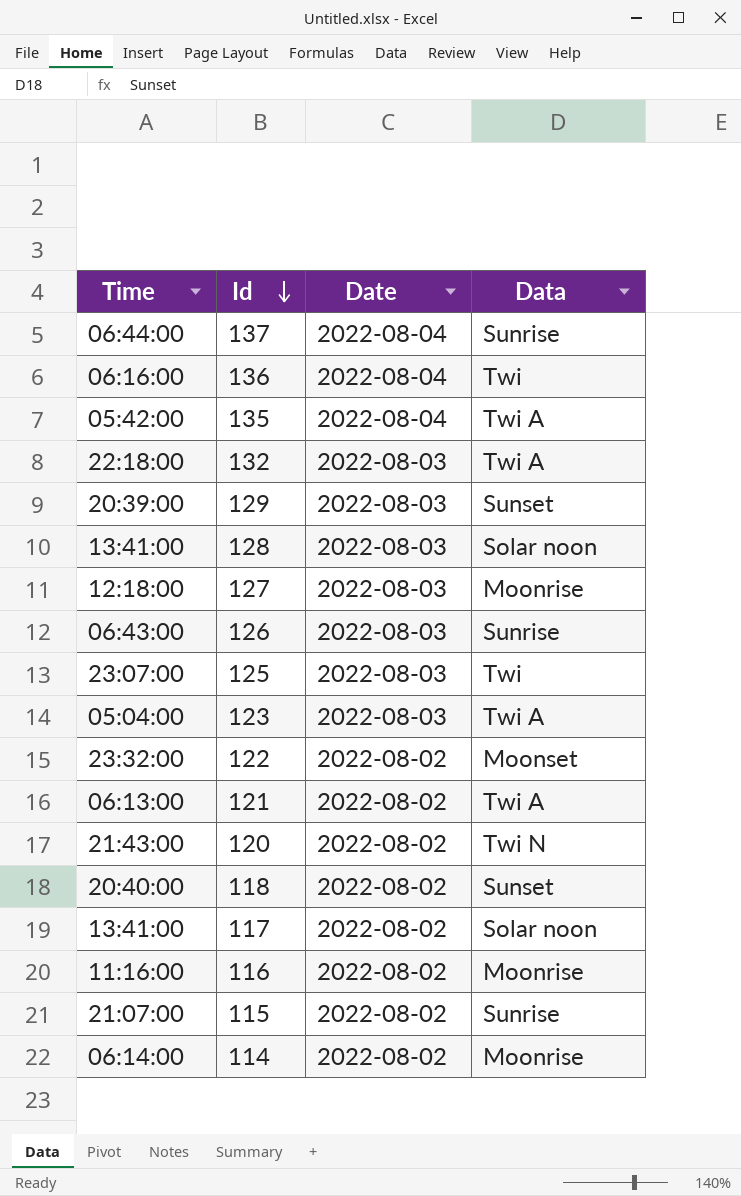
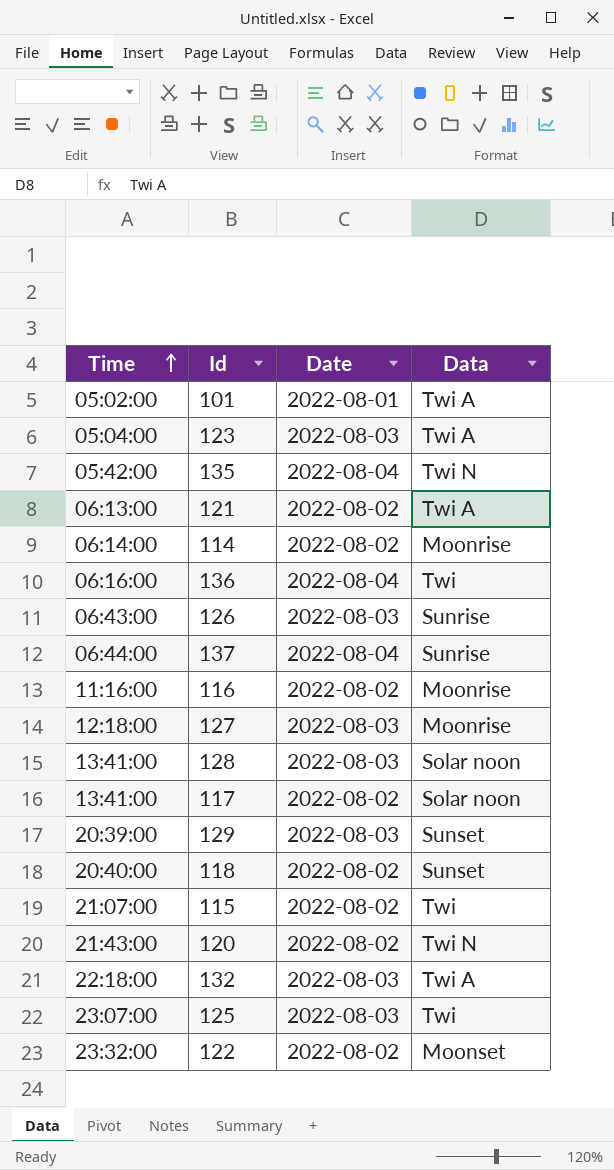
row order: Id descending -> Time ascending
row 101: none -> 05:02:00 | 2022-08-01 | Twi A
135 | Data: Twi A -> Twi N
115 | Data: Sunrise -> Twi

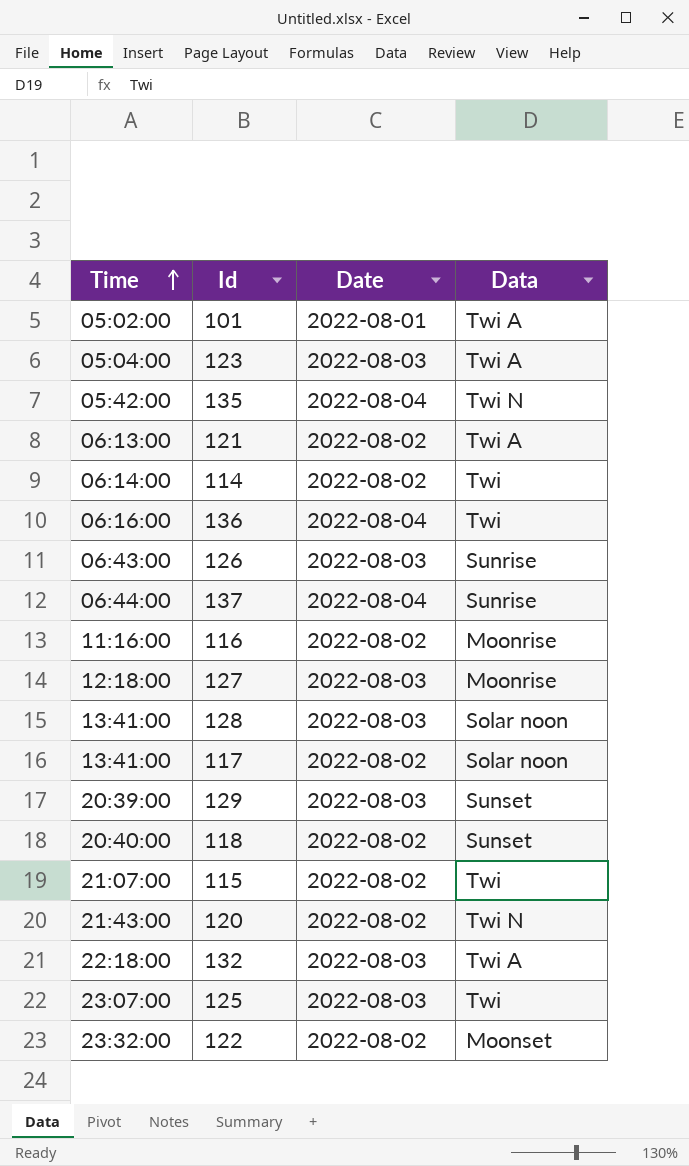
114 | Data: Moonrise -> Twi

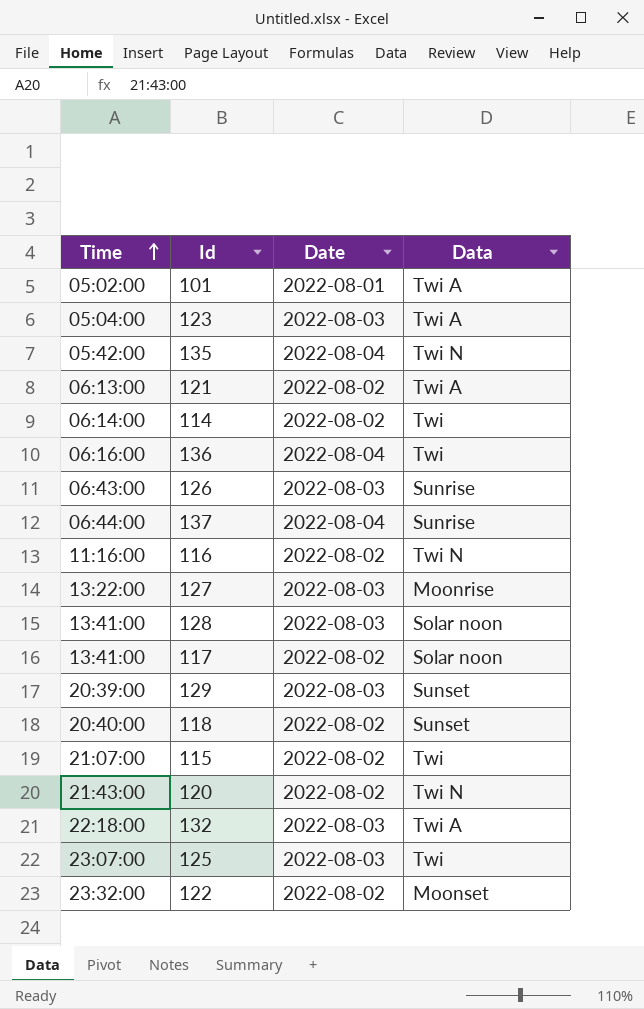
116 | Data: Moonrise -> Twi N
127 | Time: 12:18:00 -> 13:22:00

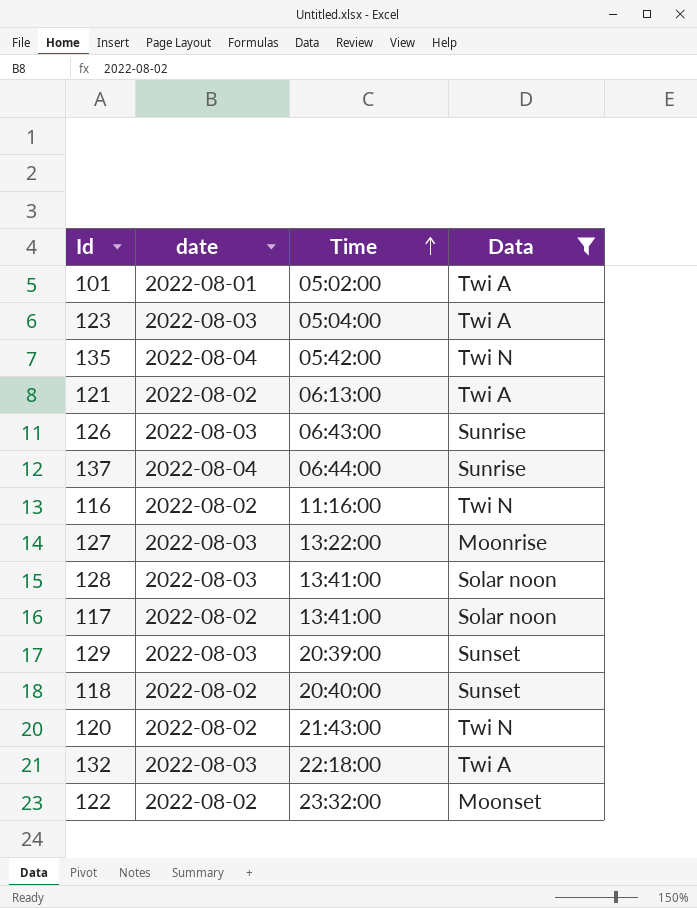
filter: none -> Data != Twi
column name: Date -> date
column Time | position: 1 -> 3

